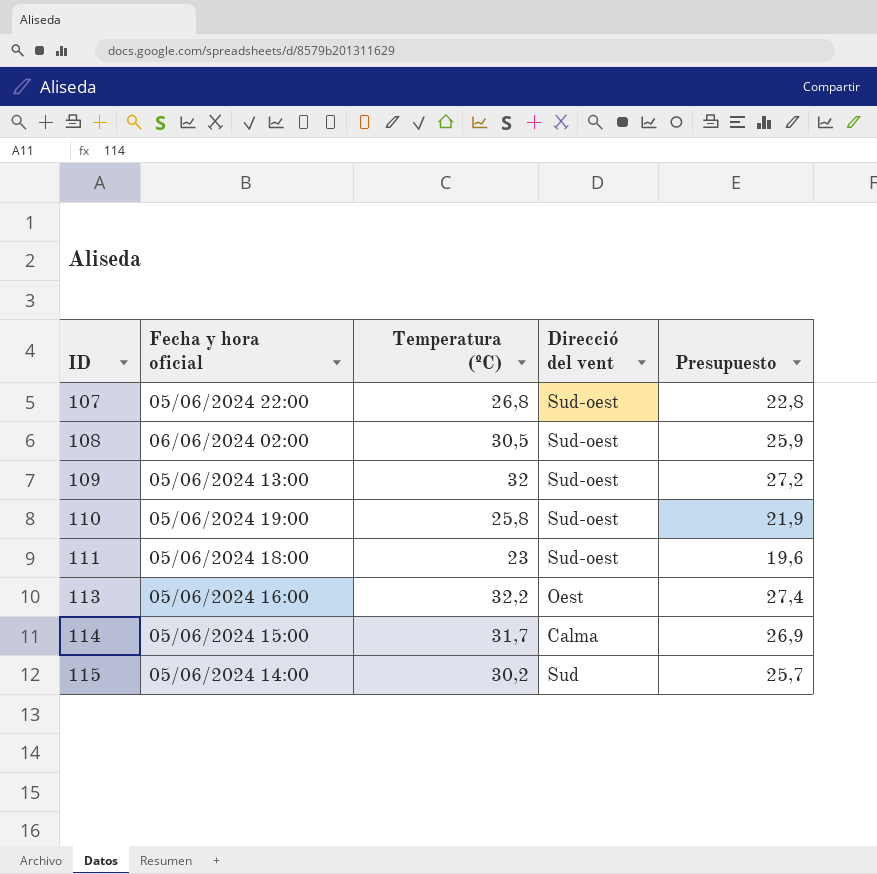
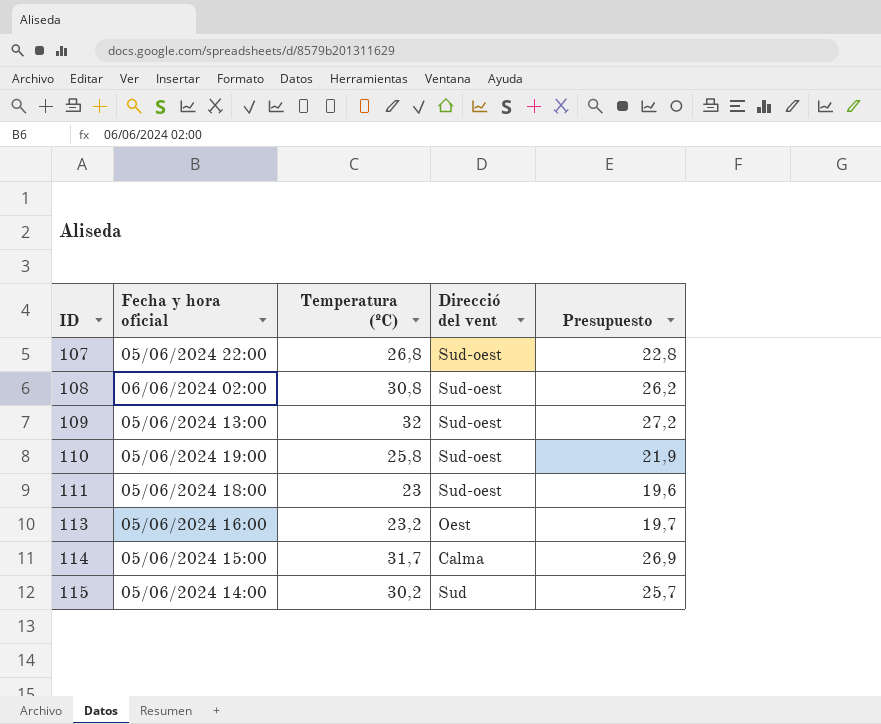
108 | Temperatura (ºC): 30,5 -> 30,8
108 | Presupuesto: 25,9 -> 26,2
113 | Temperatura (ºC): 32,2 -> 23,2
113 | Presupuesto: 27,4 -> 19,7

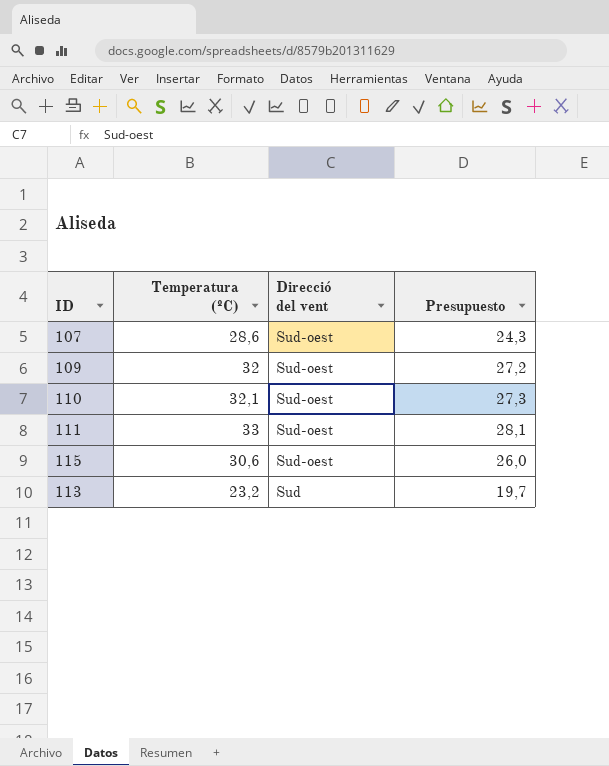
row order: ID ascending -> Direcció del vent descending
column Fecha y hora oficial | position: 2 -> none
row 108: 06/06/2024 02:00 | 30,8 | Sud-oest | 26,2 -> none
row 114: 05/06/2024 15:00 | 31,7 | Calma | 26,9 -> none
107 | Temperatura (ºC): 26,8 -> 28,6
107 | Presupuesto: 22,8 -> 24,3
110 | Temperatura (ºC): 25,8 -> 32,1
110 | Presupuesto: 21,9 -> 27,3
111 | Temperatura (ºC): 23 -> 33
111 | Presupuesto: 19,6 -> 28,1
115 | Temperatura (ºC): 30,2 -> 30,6
115 | Direcció del vent: Sud -> Sud-oest
115 | Presupuesto: 25,7 -> 26,0
113 | Direcció del vent: Oest -> Sud

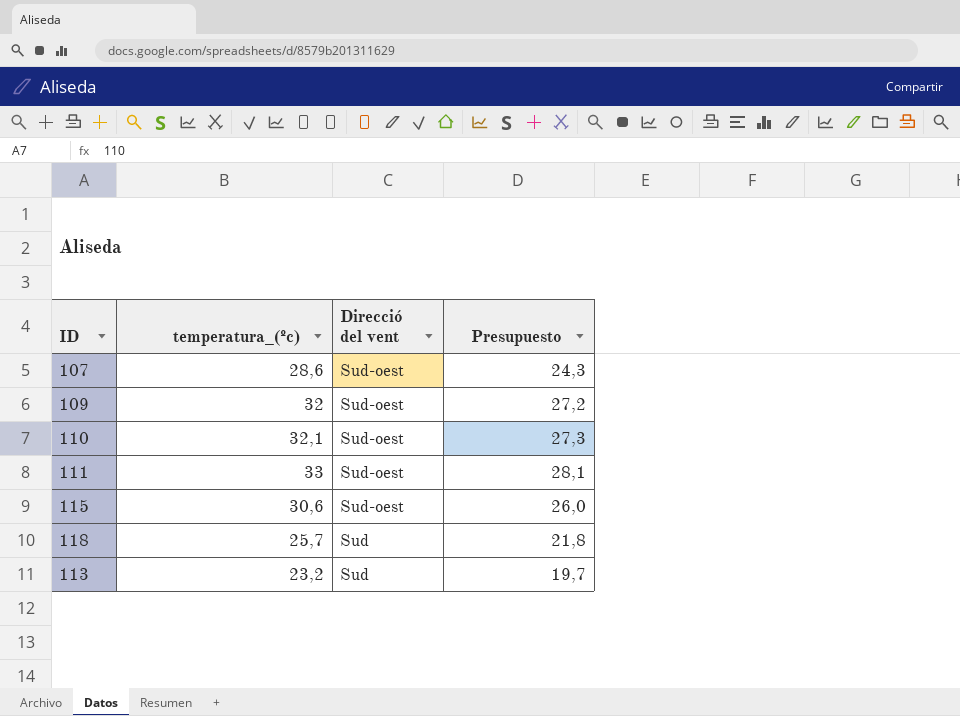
column name: Temperatura (ºC) -> temperatura_(ºc)
row 118: none -> 25,7 | Sud | 21,8

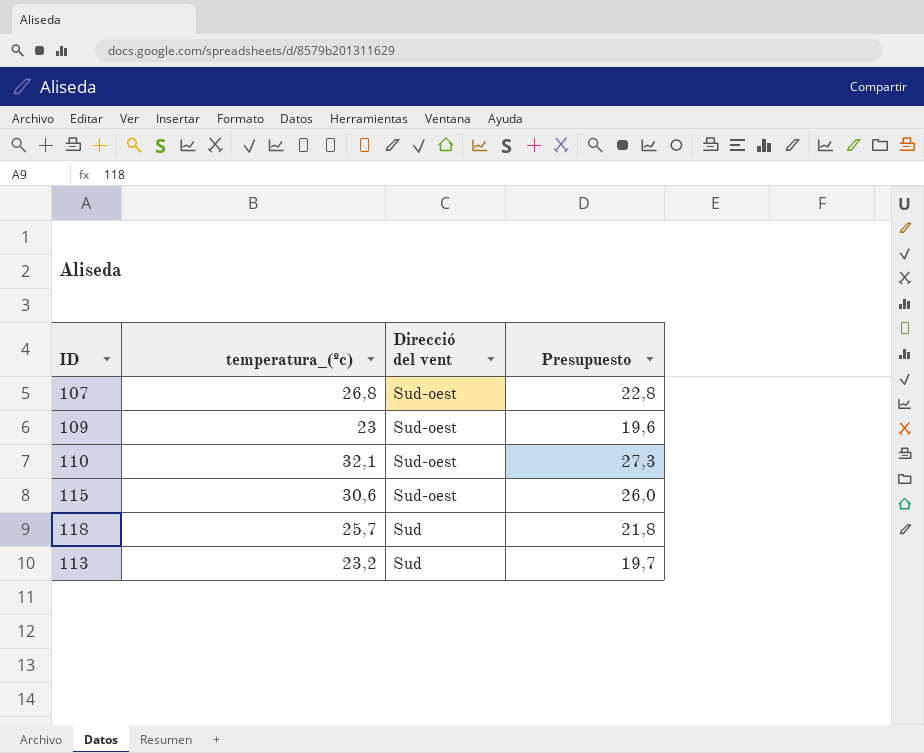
row 111: 33 | Sud-oest | 28,1 -> none
107 | temperatura_(ºc): 28,6 -> 26,8
107 | Presupuesto: 24,3 -> 22,8
109 | temperatura_(ºc): 32 -> 23
109 | Presupuesto: 27,2 -> 19,6

